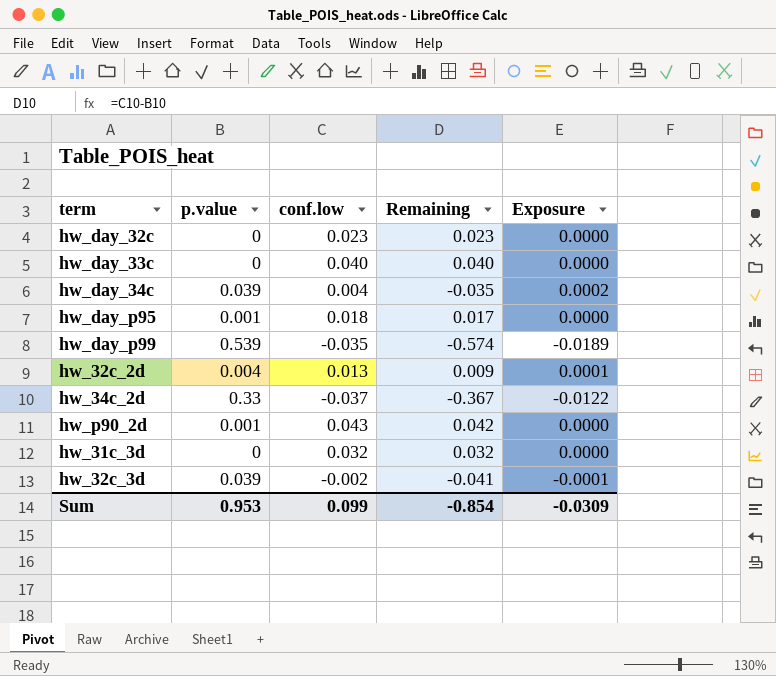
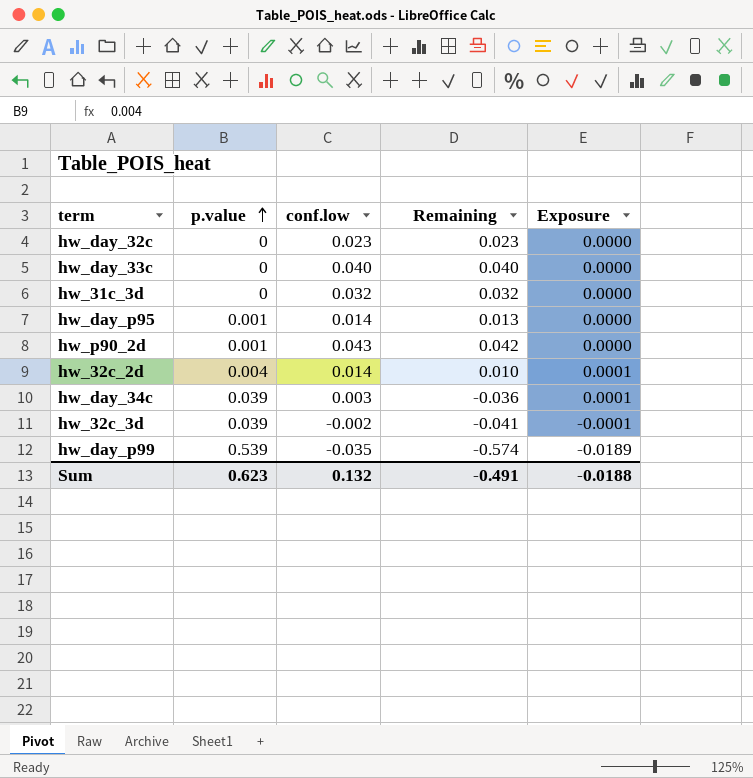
row order: none -> p.value ascending
row hw_34c_2d: 0.33 | -0.037 | -0.367 | -0.0122 -> none
hw_day_p95 | conf.low: 0.018 -> 0.014
hw_day_p95 | Remaining: 0.017 -> 0.013
hw_32c_2d | conf.low: 0.013 -> 0.014
hw_32c_2d | Remaining: 0.009 -> 0.010
hw_day_34c | conf.low: 0.004 -> 0.003
hw_day_34c | Remaining: -0.035 -> -0.036
hw_day_34c | Exposure: 0.0002 -> 0.0001
Sum | p.value: 0.953 -> 0.623
Sum | conf.low: 0.099 -> 0.132
Sum | Remaining: -0.854 -> -0.491
Sum | Exposure: -0.0309 -> -0.0188

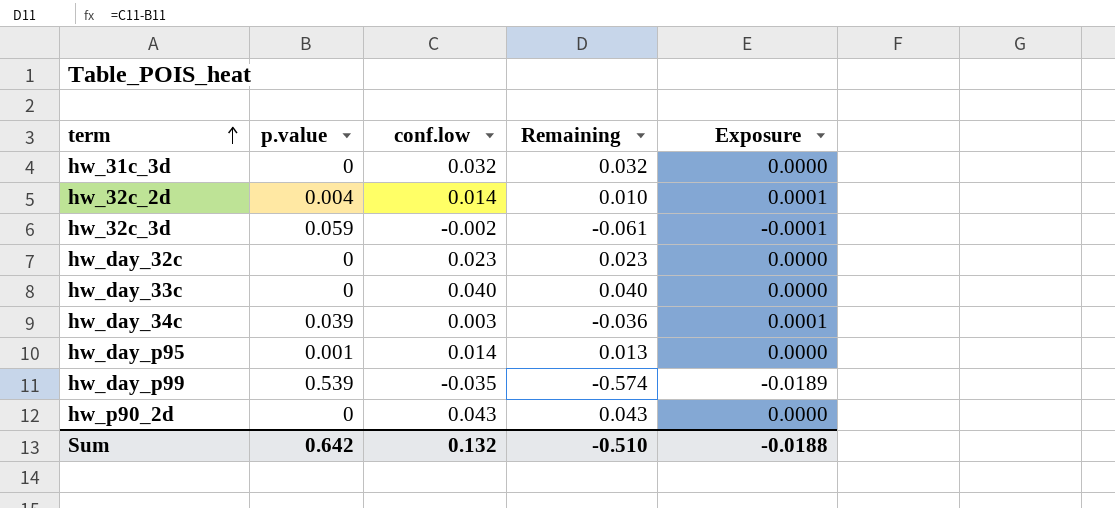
row order: p.value ascending -> term ascending
hw_32c_3d | p.value: 0.039 -> 0.059
hw_32c_3d | Remaining: -0.041 -> -0.061
hw_p90_2d | p.value: 0.001 -> 0
hw_p90_2d | Remaining: 0.042 -> 0.043
Sum | p.value: 0.623 -> 0.642
Sum | Remaining: -0.491 -> -0.510

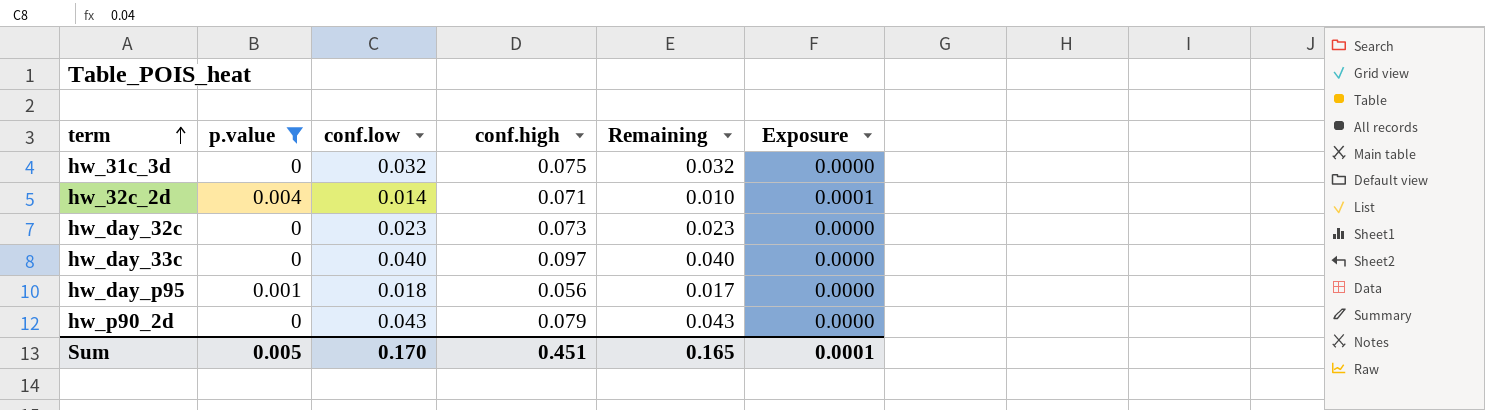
filter: none -> p.value <= 0.004
column conf.high | position: none -> 4
hw_day_p95 | conf.low: 0.014 -> 0.018
hw_day_p95 | Remaining: 0.013 -> 0.017
Sum | p.value: 0.642 -> 0.005
Sum | conf.low: 0.132 -> 0.170
Sum | Remaining: -0.510 -> 0.165
Sum | Exposure: -0.0188 -> 0.0001

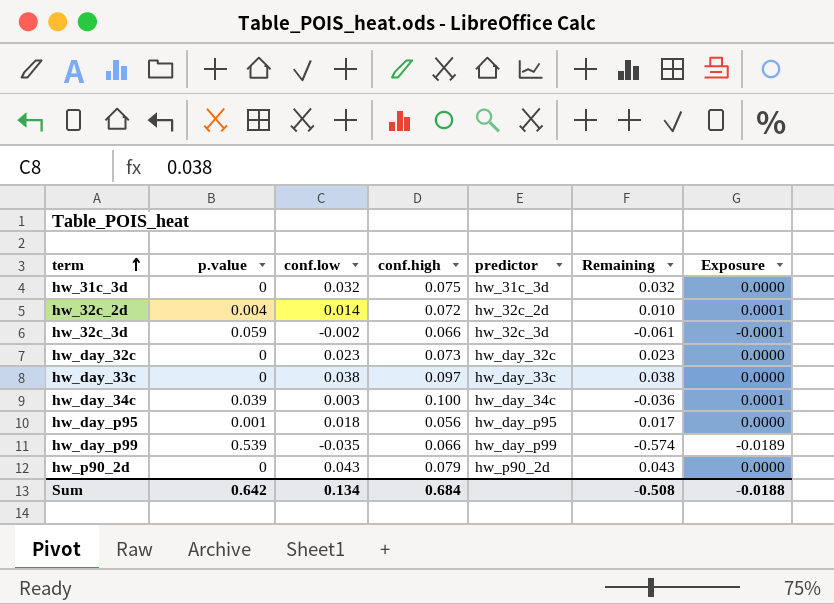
filter: p.value <= 0.004 -> none
column predictor | position: none -> 5
hw_32c_2d | conf.high: 0.071 -> 0.072
hw_day_33c | conf.low: 0.040 -> 0.038
hw_day_33c | Remaining: 0.040 -> 0.038
Sum | p.value: 0.005 -> 0.642
Sum | conf.low: 0.170 -> 0.134
Sum | conf.high: 0.451 -> 0.684
Sum | Remaining: 0.165 -> -0.508
Sum | Exposure: 0.0001 -> -0.0188

